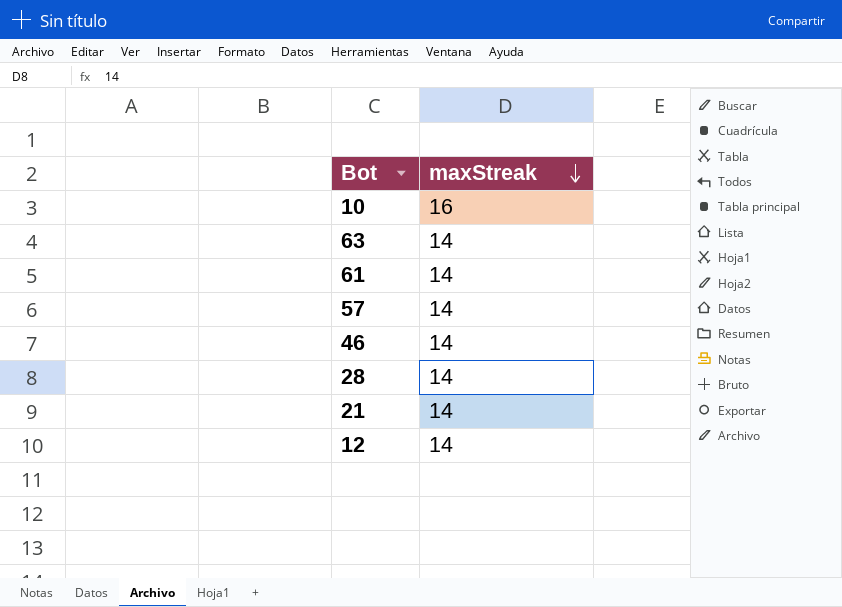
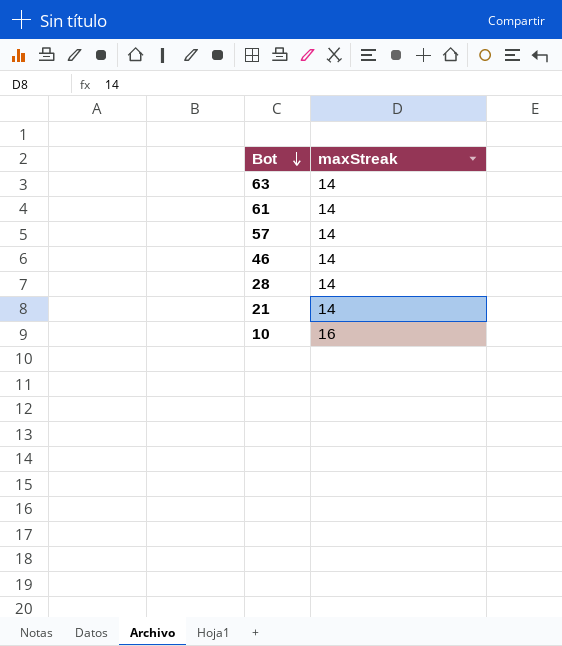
row order: maxStreak descending -> Bot descending
row 12: 14 -> none

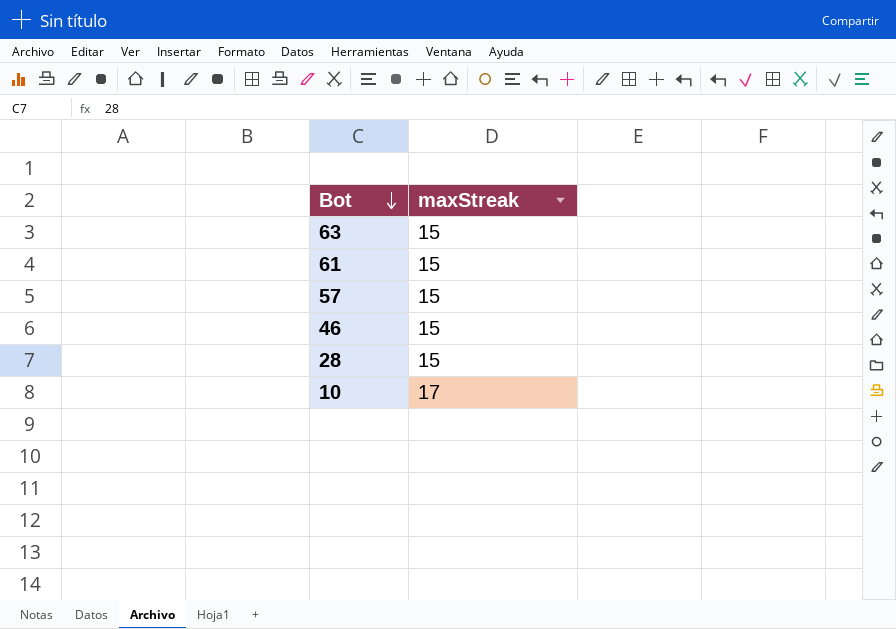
row 21: 14 -> none
63 | maxStreak: 14 -> 15
61 | maxStreak: 14 -> 15
57 | maxStreak: 14 -> 15
46 | maxStreak: 14 -> 15
28 | maxStreak: 14 -> 15
10 | maxStreak: 16 -> 17

